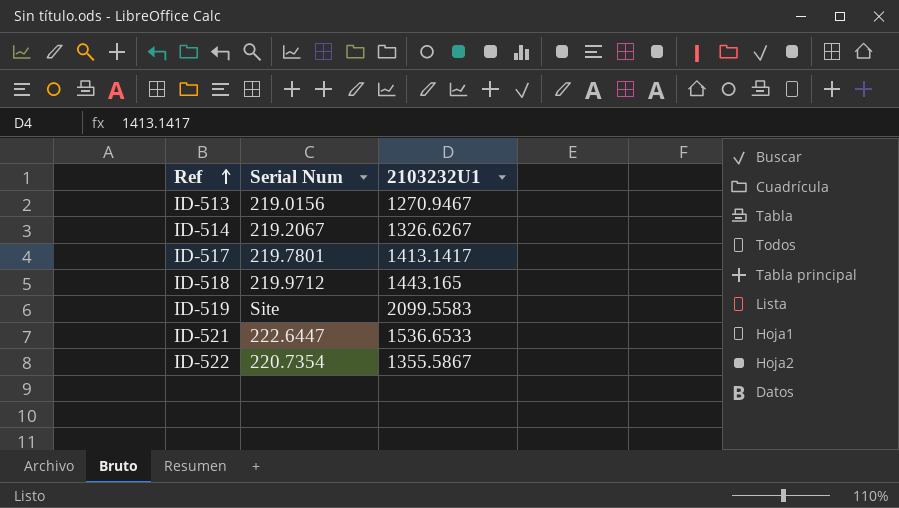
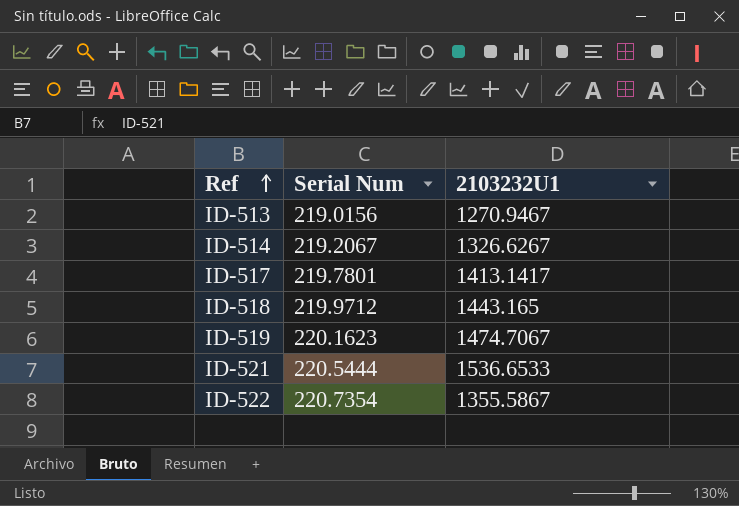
ID-519 | Serial Num: Site -> 220.1623
ID-519 | 2103232U1: 2099.5583 -> 1474.7067
ID-521 | Serial Num: 222.6447 -> 220.5444

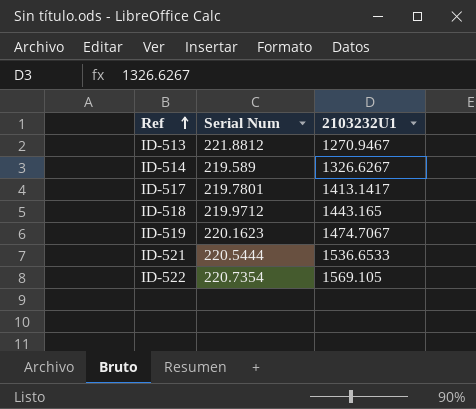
ID-513 | Serial Num: 219.0156 -> 221.8812
ID-514 | Serial Num: 219.2067 -> 219.589
ID-522 | 2103232U1: 1355.5867 -> 1569.105

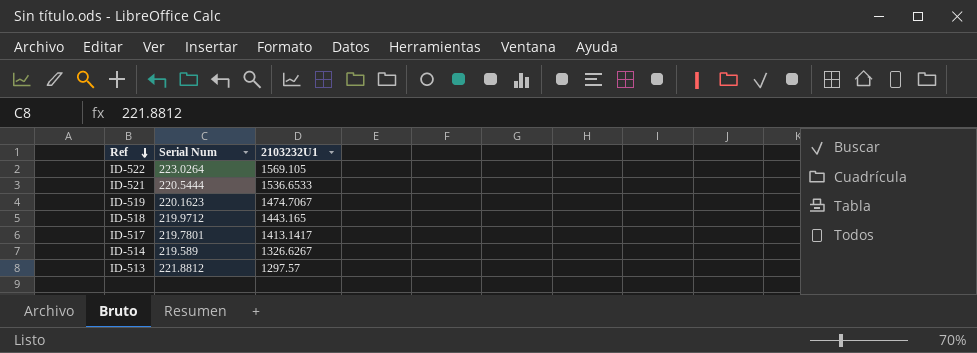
row order: Ref ascending -> Ref descending
ID-522 | Serial Num: 220.7354 -> 223.0264
ID-513 | 2103232U1: 1270.9467 -> 1297.57

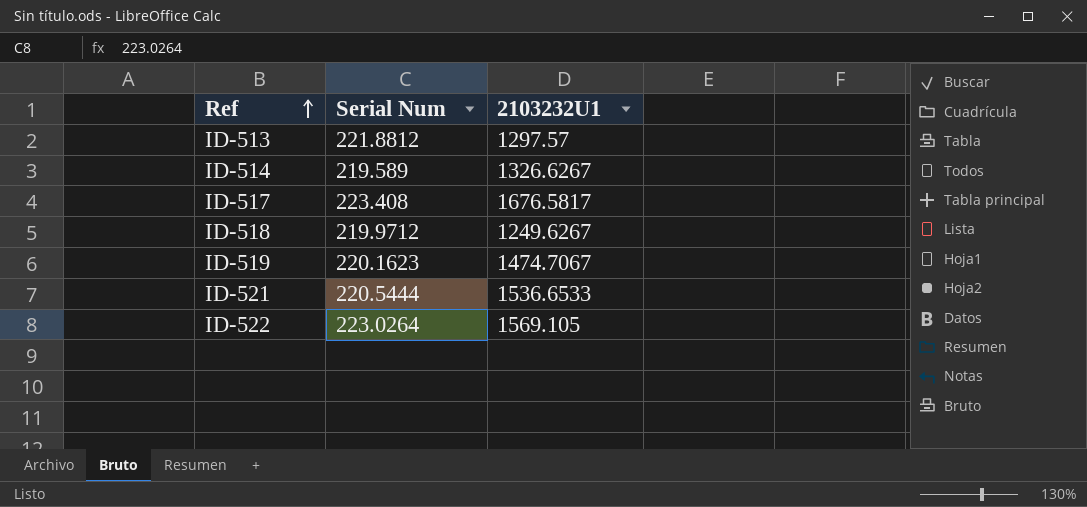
row order: Ref descending -> Ref ascending
ID-517 | Serial Num: 219.7801 -> 223.408
ID-517 | 2103232U1: 1413.1417 -> 1676.5817
ID-518 | 2103232U1: 1443.165 -> 1249.6267

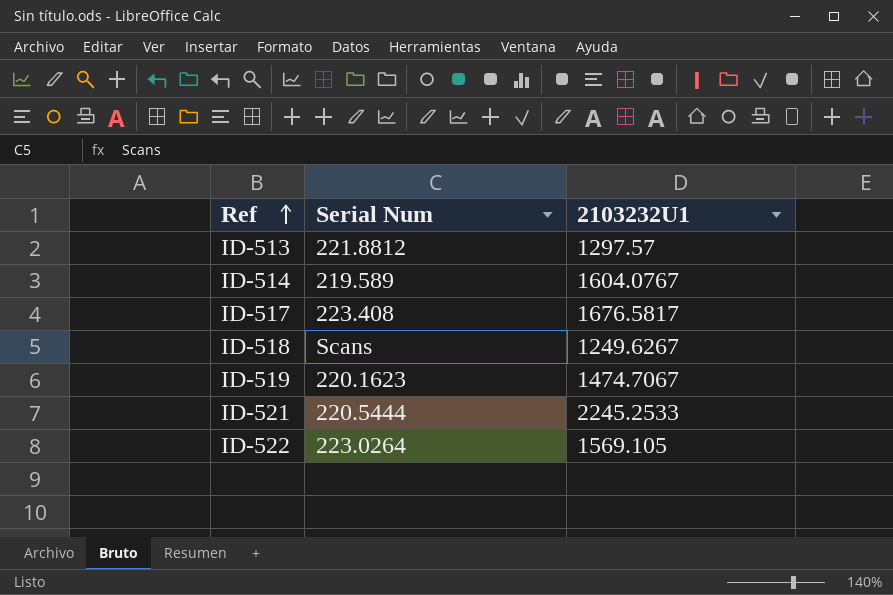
ID-514 | 2103232U1: 1326.6267 -> 1604.0767
ID-518 | Serial Num: 219.9712 -> Scans
ID-521 | 2103232U1: 1536.6533 -> 2245.2533

